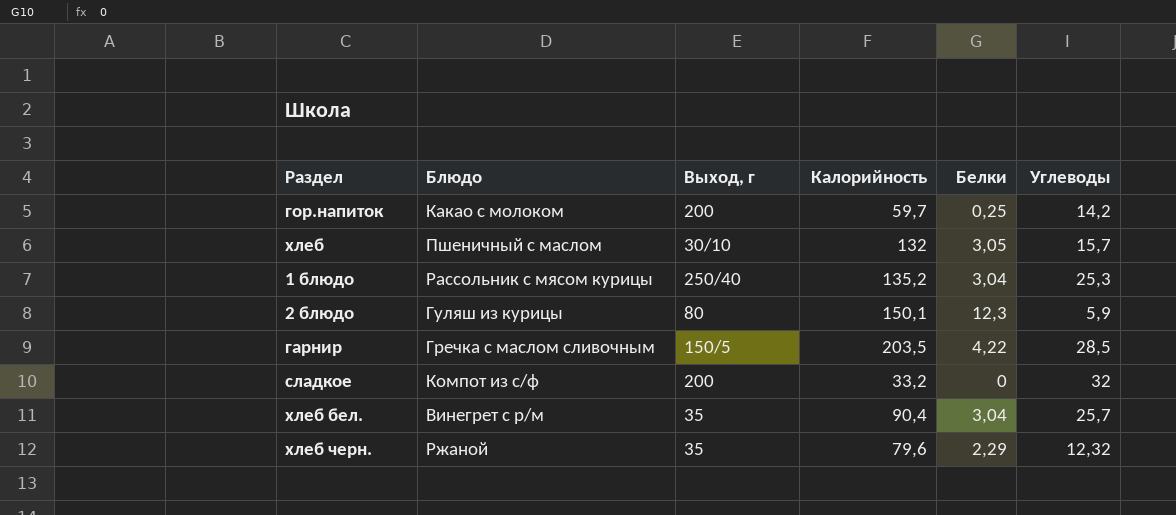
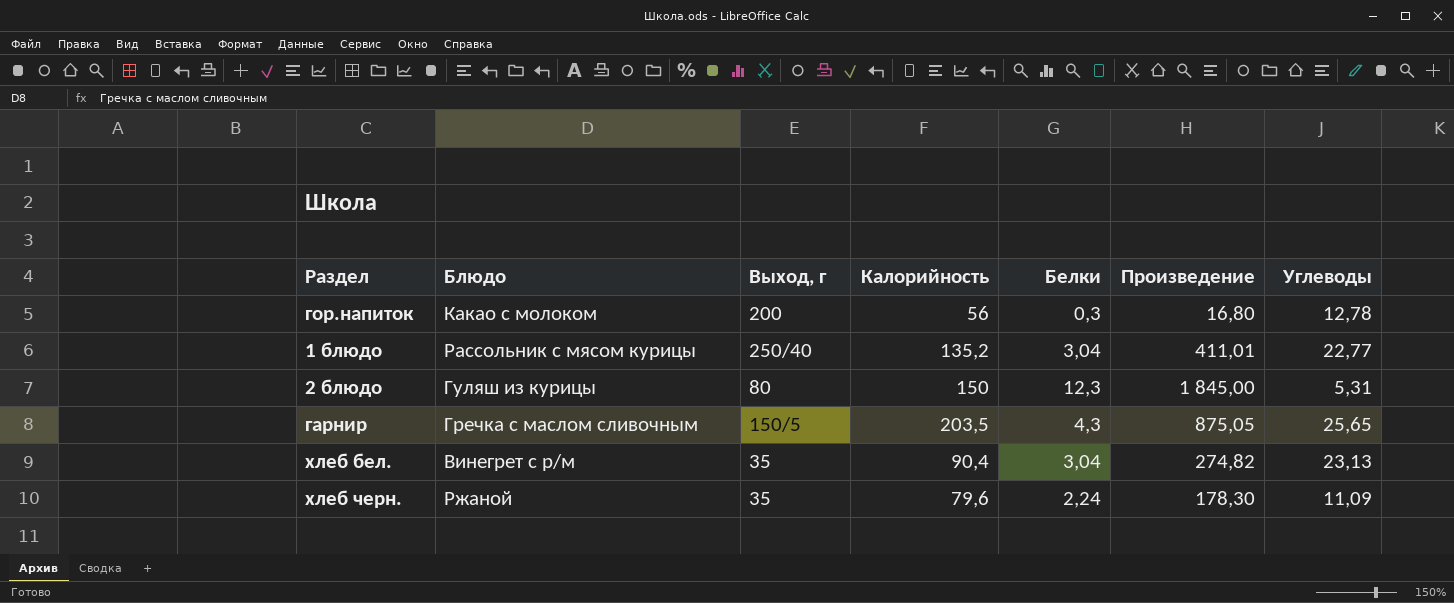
column Произведение | formula: none -> [Калорийность] * [Белки]
row хлеб: Пшеничный с маслом | 30/10 | 132 | 3,05 | 15,7 -> none
row сладкое: Компот из с/ф | 200 | 33,2 | 0 | 32 -> none
гор.напиток | Калорийность: 59,7 -> 56
гор.напиток | Белки: 0,25 -> 0,3
гор.напиток | Углеводы: 14,2 -> 12,78
1 блюдо | Углеводы: 25,3 -> 22,77
2 блюдо | Калорийность: 150,1 -> 150
2 блюдо | Углеводы: 5,9 -> 5,31
гарнир | Белки: 4,22 -> 4,3
гарнир | Углеводы: 28,5 -> 25,65
хлеб бел. | Углеводы: 25,7 -> 23,13
хлеб черн. | Белки: 2,29 -> 2,24
хлеб черн. | Углеводы: 12,32 -> 11,09

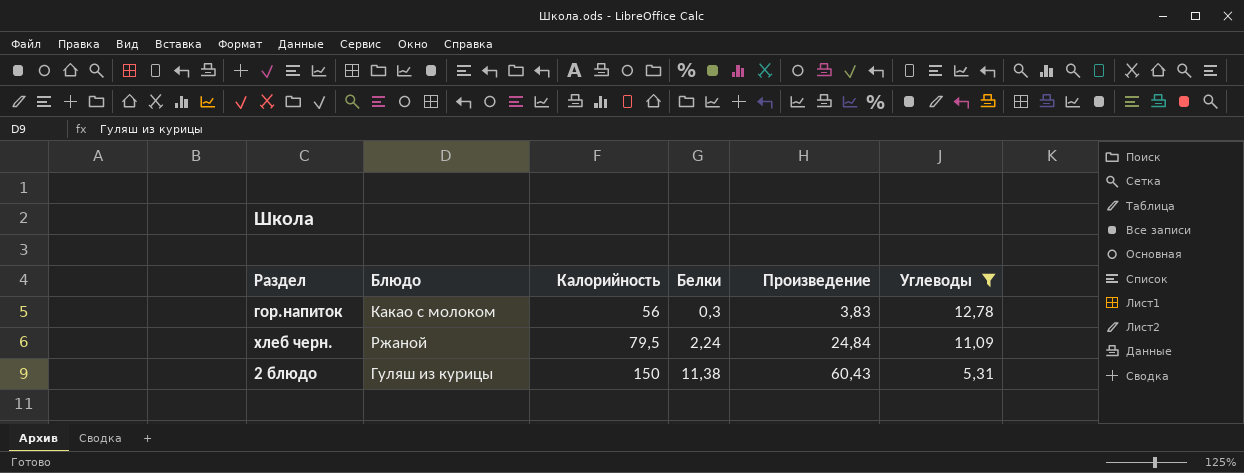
filter: none -> Углеводы <= 12,78
row order: none -> Калорийность ascending
column Выход, г | position: 3 -> none
column Произведение | formula: [Калорийность] * [Белки] -> [Белки] * [Углеводы]
хлеб черн. | Калорийность: 79,6 -> 79,5
2 блюдо | Белки: 12,3 -> 11,38

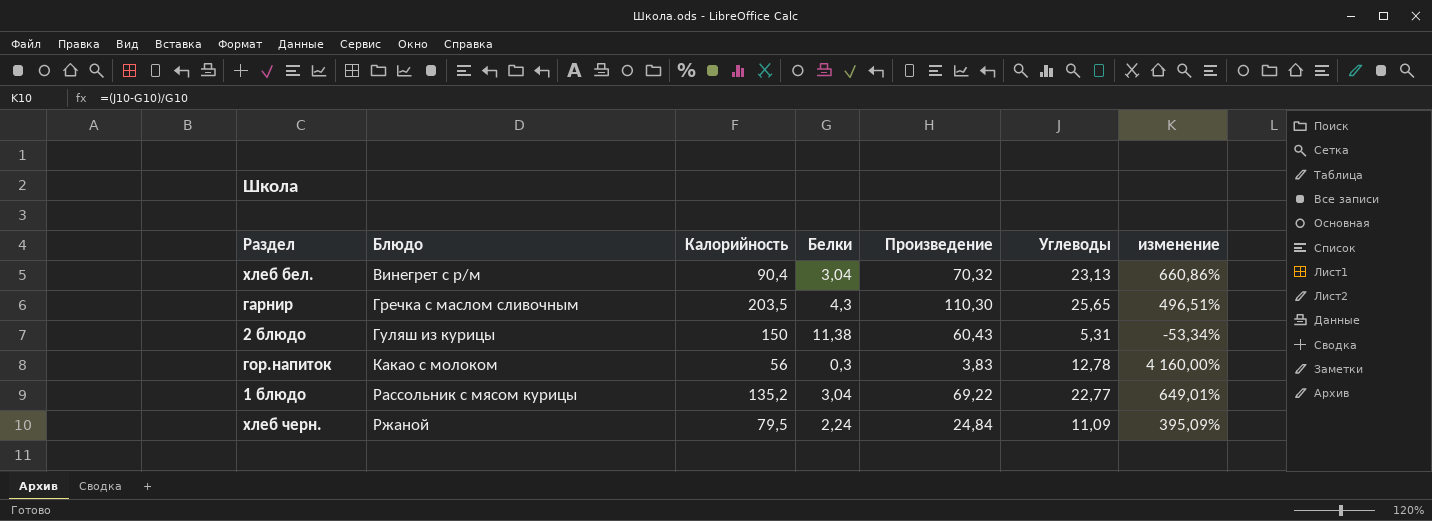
filter: Углеводы <= 12,78 -> none
row order: Калорийность ascending -> Блюдо ascending
column изменение | formula: none -> ([Углеводы] - [Белки]) / [Белки]

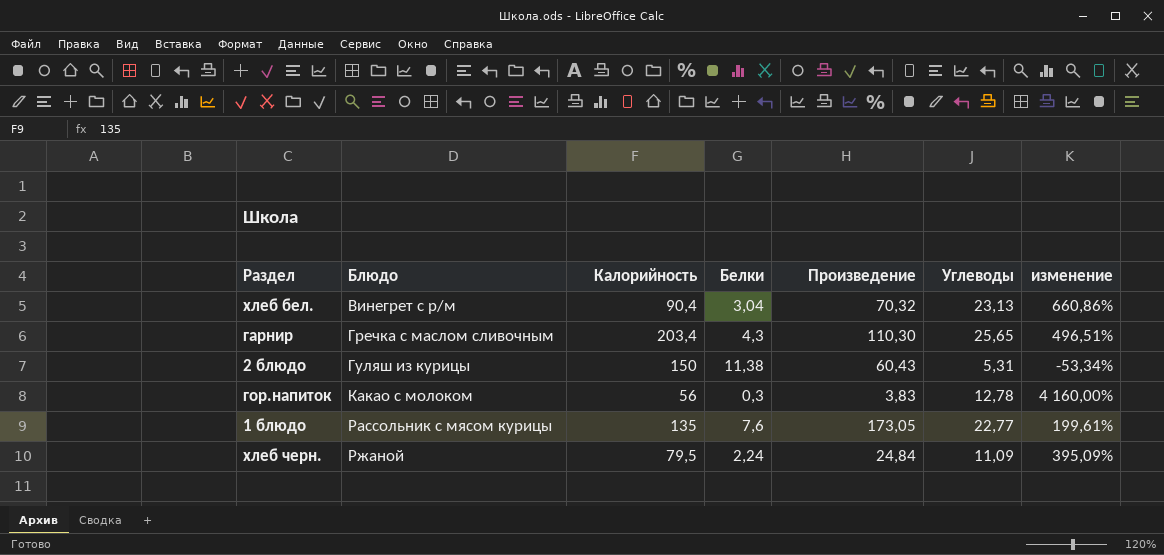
гарнир | Калорийность: 203,5 -> 203,4
1 блюдо | Калорийность: 135,2 -> 135
1 блюдо | Белки: 3,04 -> 7,6
1 блюдо | Произведение: 69,22 -> 173,05
1 блюдо | изменение: 649,01% -> 199,61%

